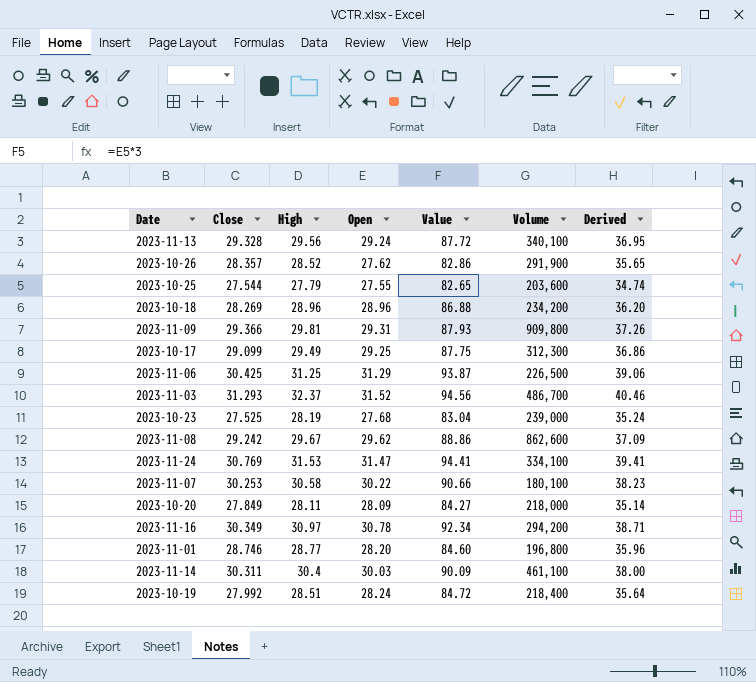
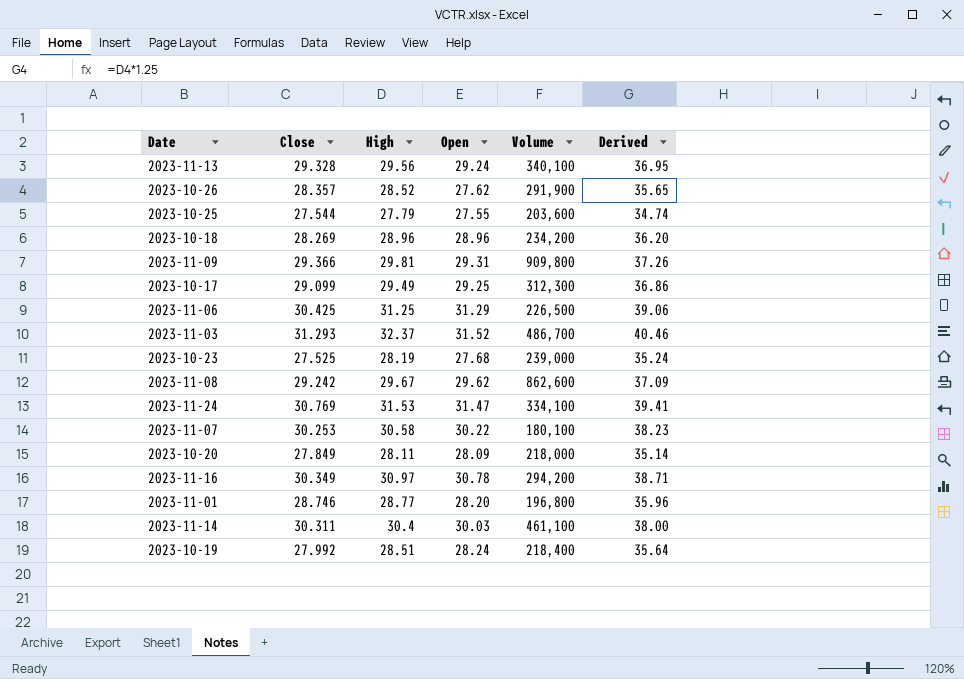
column Value | formula: [Open] * 3 -> none

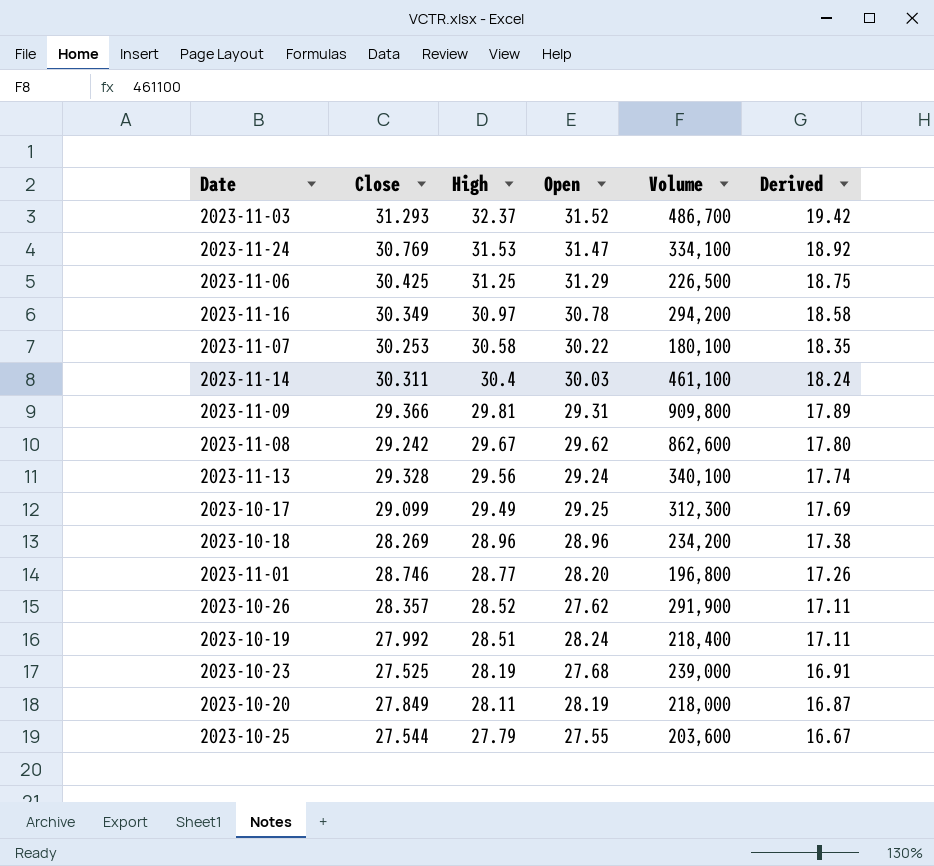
row order: none -> High descending
column Derived | formula: [High] * 1.25 -> [High] * 0.6
2023-10-20 | Open: 28.09 -> 28.19

